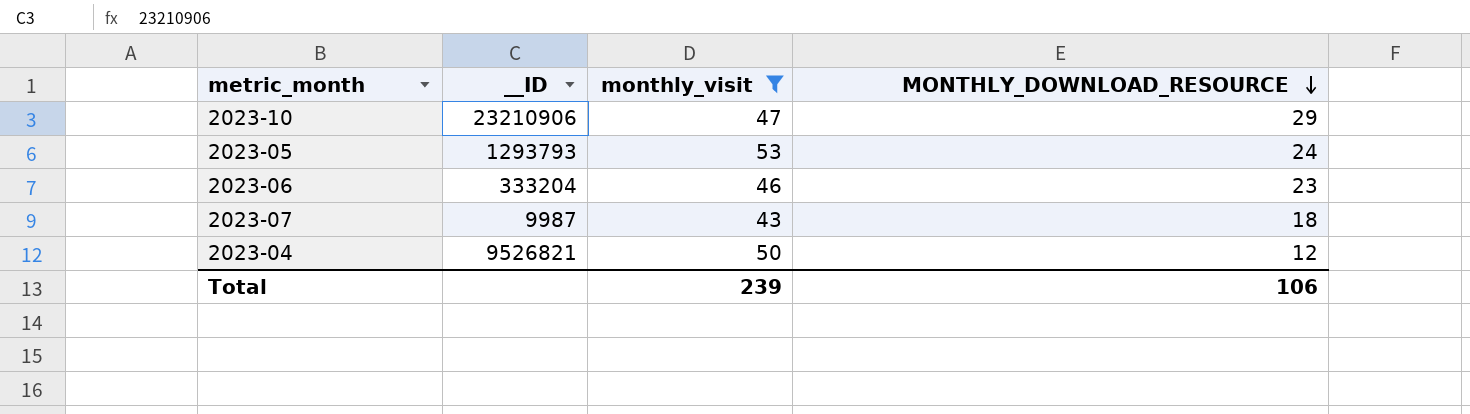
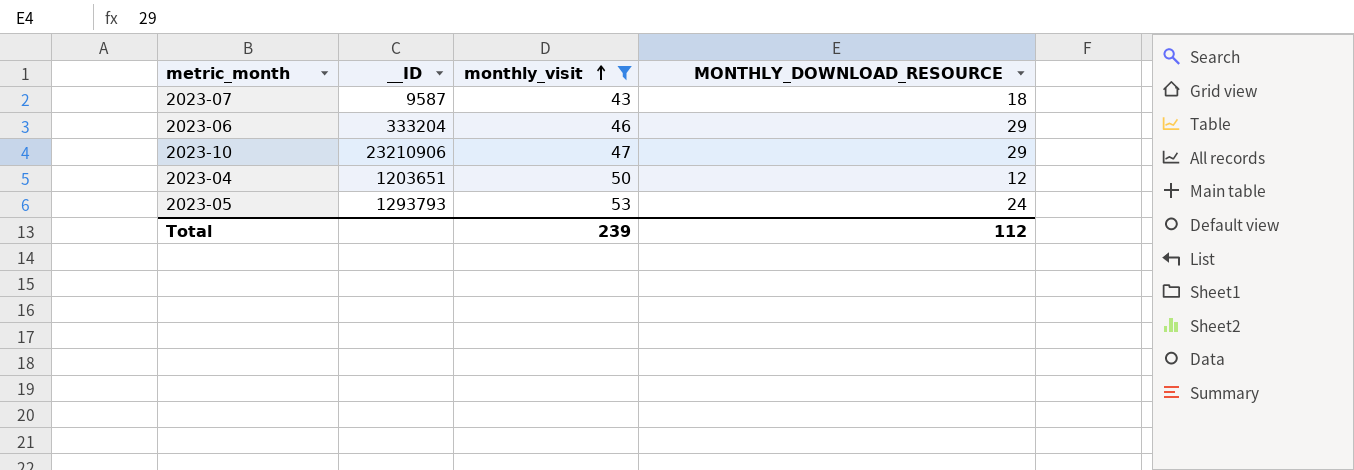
row order: MONTHLY_DOWNLOAD_RESOURCE descending -> monthly_visit ascending
2023-07 | __ID: 9987 -> 9587
2023-06 | MONTHLY_DOWNLOAD_RESOURCE: 23 -> 29
2023-04 | __ID: 9526821 -> 1203651
Total | MONTHLY_DOWNLOAD_RESOURCE: 106 -> 112

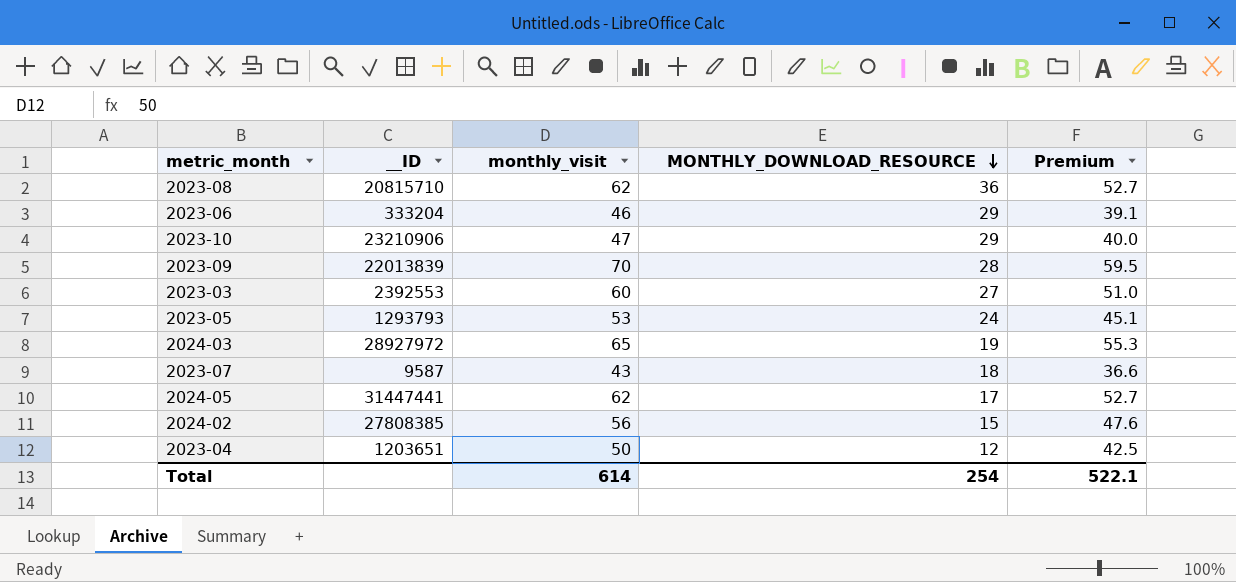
filter: monthly_visit <= 53 -> none
row order: monthly_visit ascending -> MONTHLY_DOWNLOAD_RESOURCE descending
column Premium | formula: none -> [monthly_visit] * 0.85
Total | monthly_visit: 239 -> 614
Total | MONTHLY_DOWNLOAD_RESOURCE: 112 -> 254

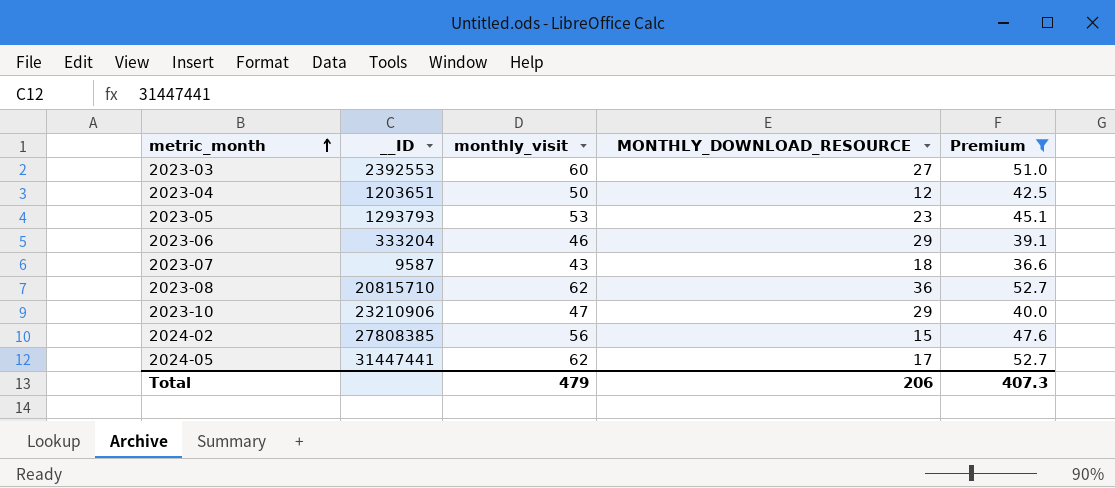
filter: none -> Premium <= 52.7
row order: MONTHLY_DOWNLOAD_RESOURCE descending -> metric_month ascending
2023-05 | MONTHLY_DOWNLOAD_RESOURCE: 24 -> 23
Total | monthly_visit: 614 -> 479
Total | MONTHLY_DOWNLOAD_RESOURCE: 254 -> 206
Total | Premium: 522.1 -> 407.3

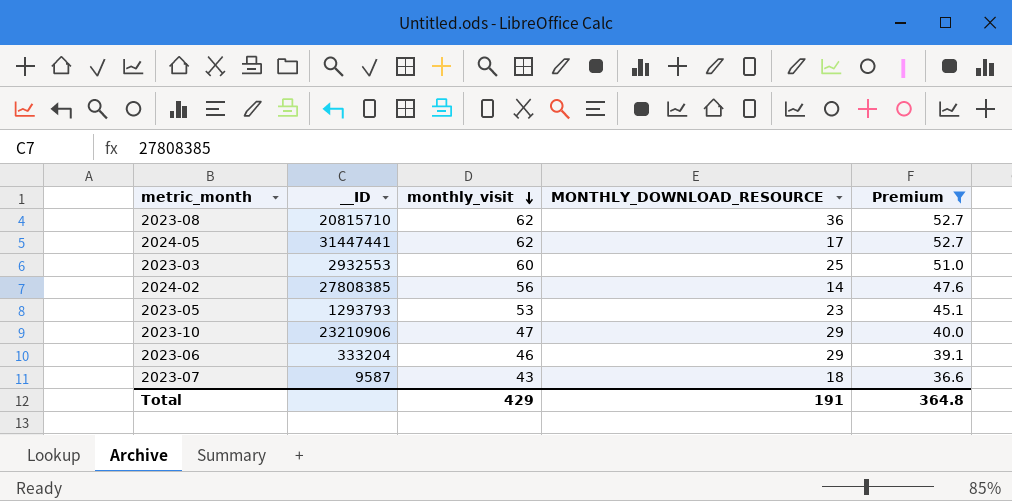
row order: metric_month ascending -> monthly_visit descending
row 2023-04: 1203651 | 50 | 12 | 42.5 -> none
2023-03 | __ID: 2392553 -> 2932553
2023-03 | MONTHLY_DOWNLOAD_RESOURCE: 27 -> 25
2024-02 | MONTHLY_DOWNLOAD_RESOURCE: 15 -> 14
Total | monthly_visit: 479 -> 429
Total | MONTHLY_DOWNLOAD_RESOURCE: 206 -> 191
Total | Premium: 407.3 -> 364.8

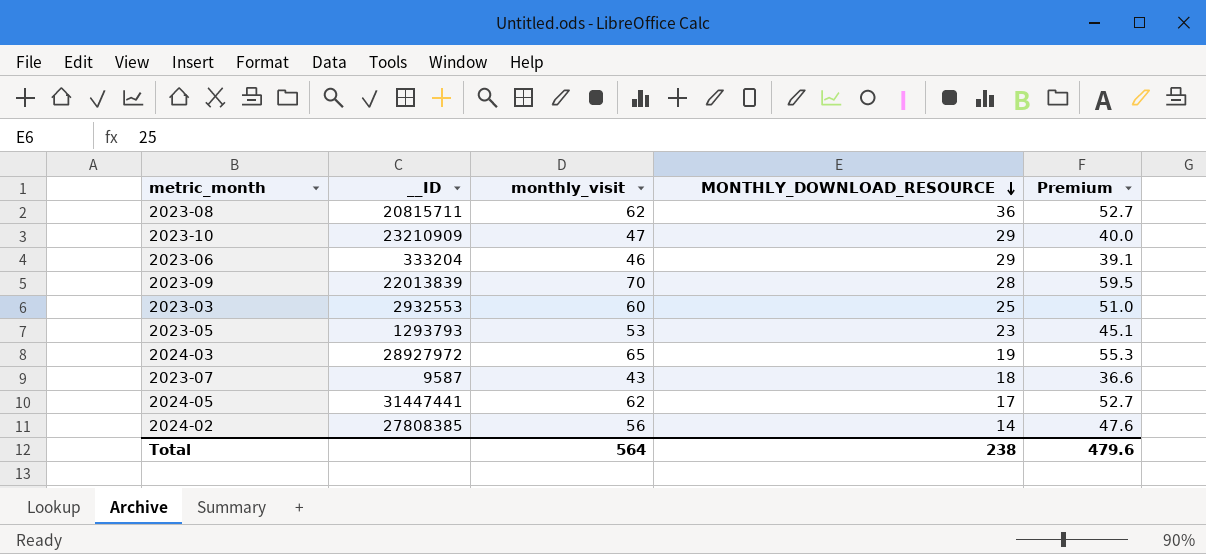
filter: Premium <= 52.7 -> none
row order: monthly_visit descending -> MONTHLY_DOWNLOAD_RESOURCE descending
2023-08 | __ID: 20815710 -> 20815711
2023-10 | __ID: 23210906 -> 23210909
Total | monthly_visit: 429 -> 564
Total | MONTHLY_DOWNLOAD_RESOURCE: 191 -> 238
Total | Premium: 364.8 -> 479.6

